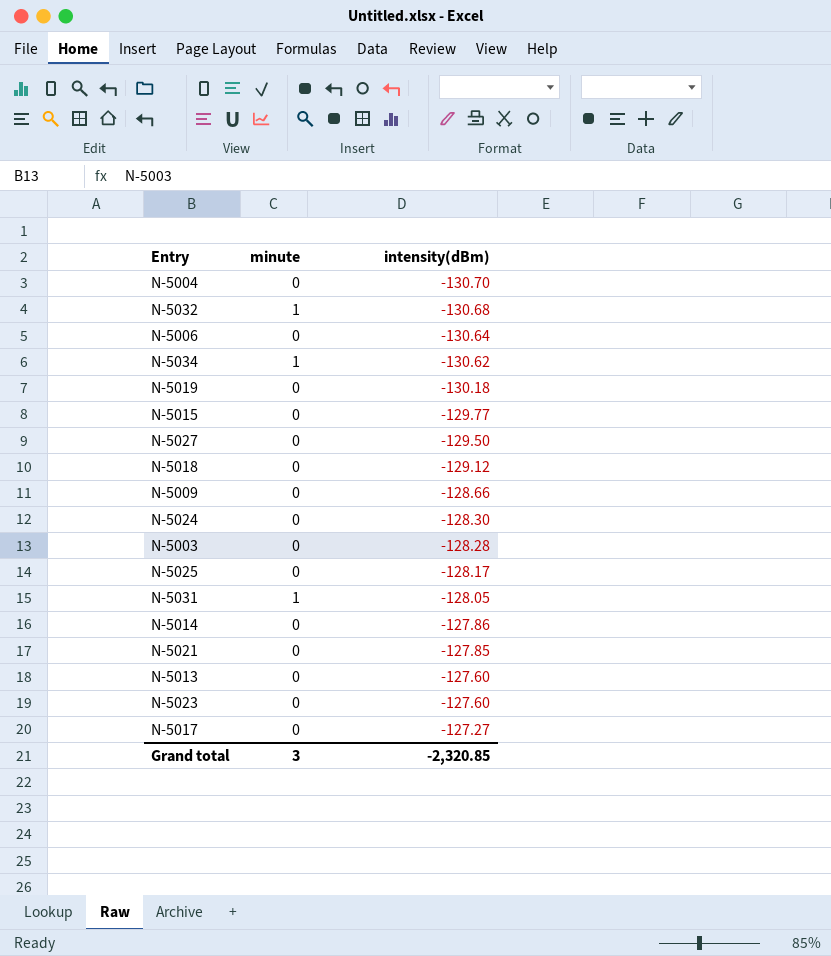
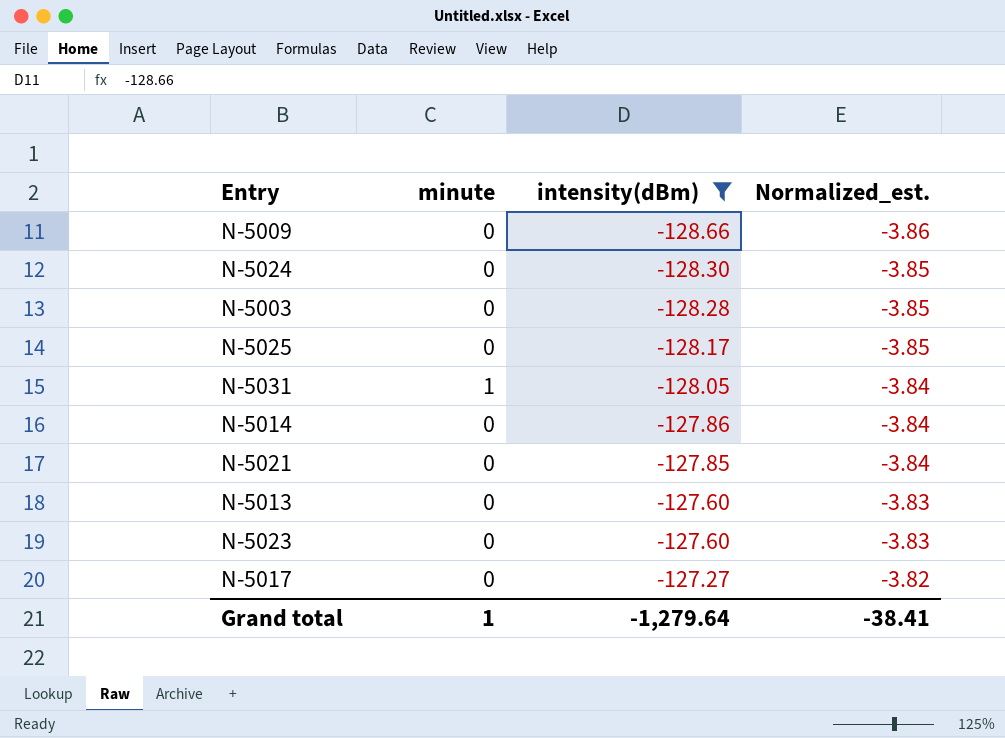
filter: none -> intensity(dBm) >= -128.66
column Normalized_est. | formula: none -> [intensity(dBm)] * 0.03
Grand total | minute: 3 -> 1
Grand total | intensity(dBm): -2,320.85 -> -1,279.64

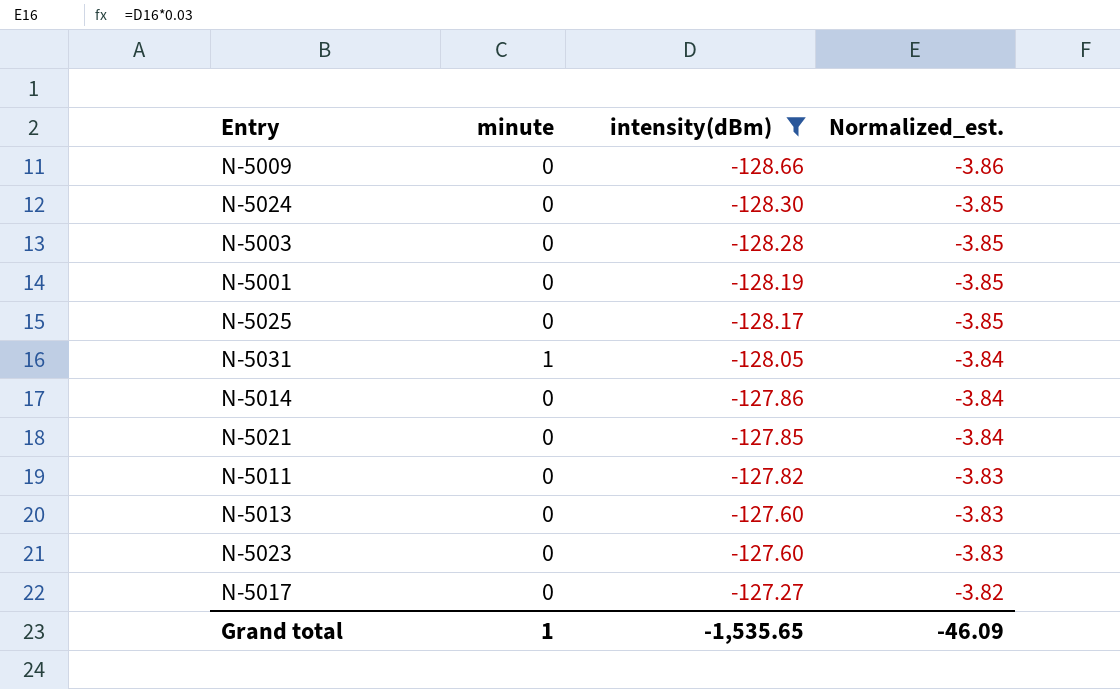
row N-5001: none -> 0 | -128.19 | -3.85
row N-5011: none -> 0 | -127.82 | -3.83
Grand total | intensity(dBm): -1,279.64 -> -1,535.65
Grand total | Normalized_est.: -38.41 -> -46.09

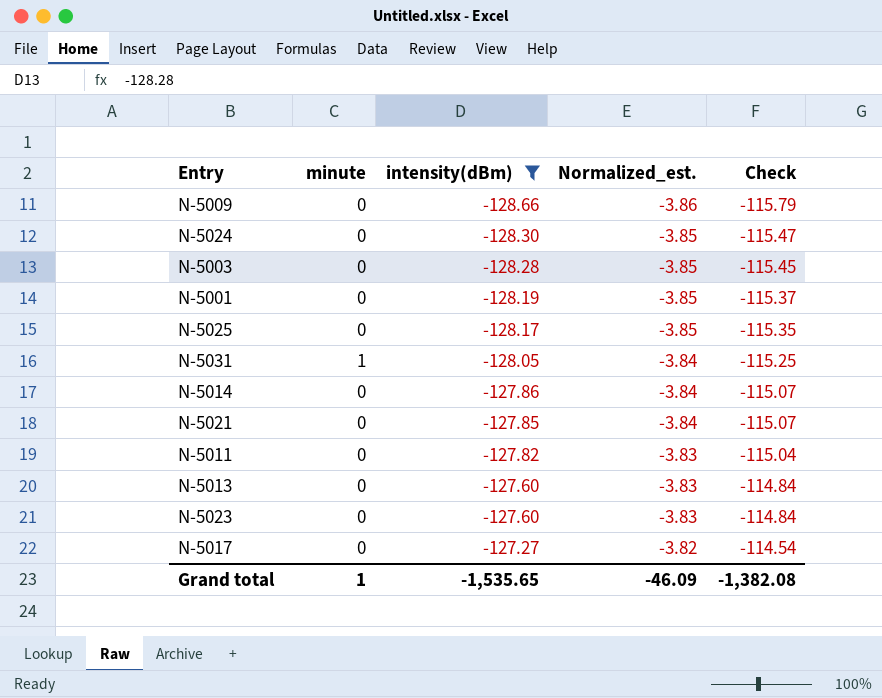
column Check | formula: none -> [intensity(dBm)] * 0.9

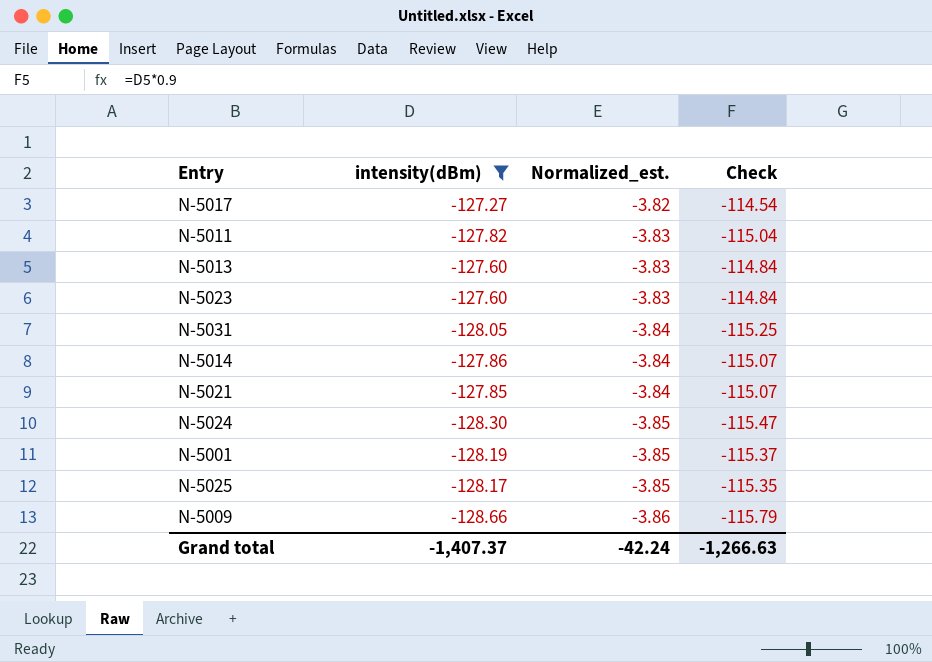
row order: intensity(dBm) ascending -> Normalized_est. descending
column minute | position: 2 -> none
row N-5003: 0 | -128.28 | -3.85 | -115.45 -> none
Grand total | intensity(dBm): -1,535.65 -> -1,407.37
Grand total | Normalized_est.: -46.09 -> -42.24
Grand total | Check: -1,382.08 -> -1,266.63

